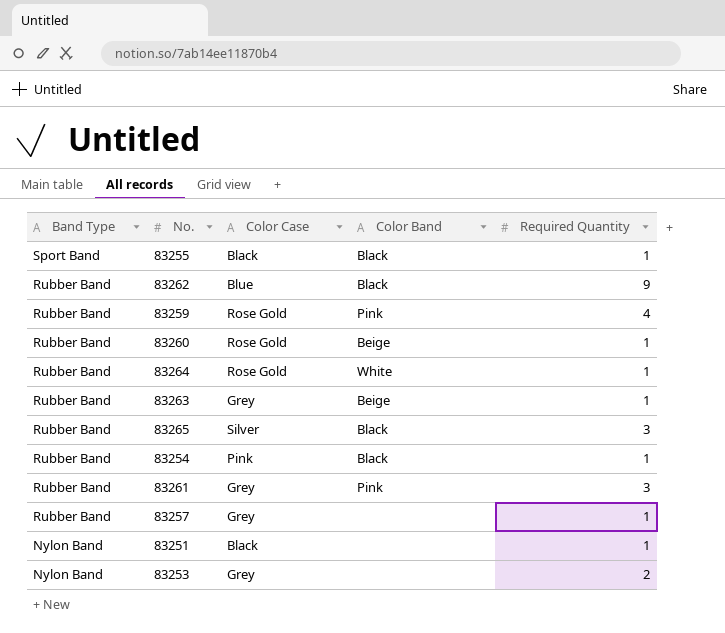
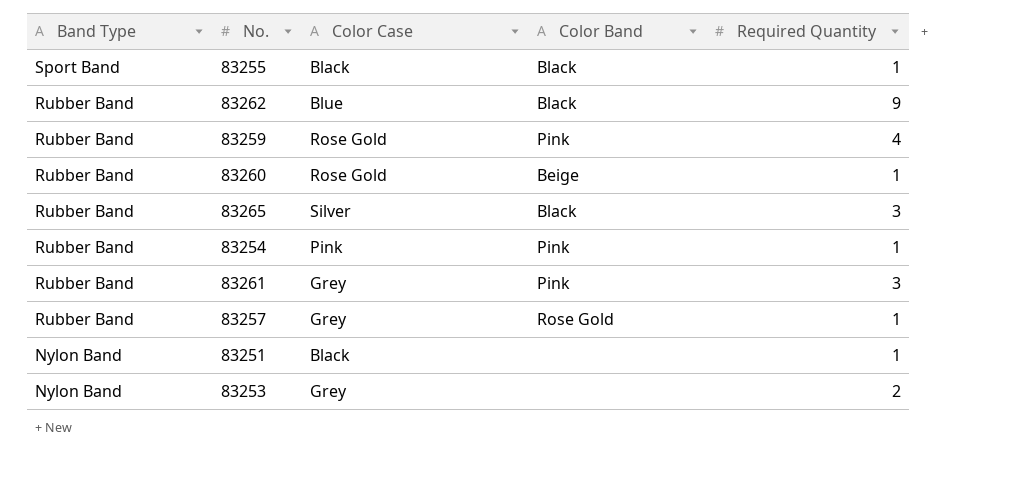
row 83264: Rubber Band | Rose Gold | White | 1 -> none
row 83263: Rubber Band | Grey | Beige | 1 -> none
83254 | Color Band: Black -> Pink
83257 | Color Band: none -> Rose Gold

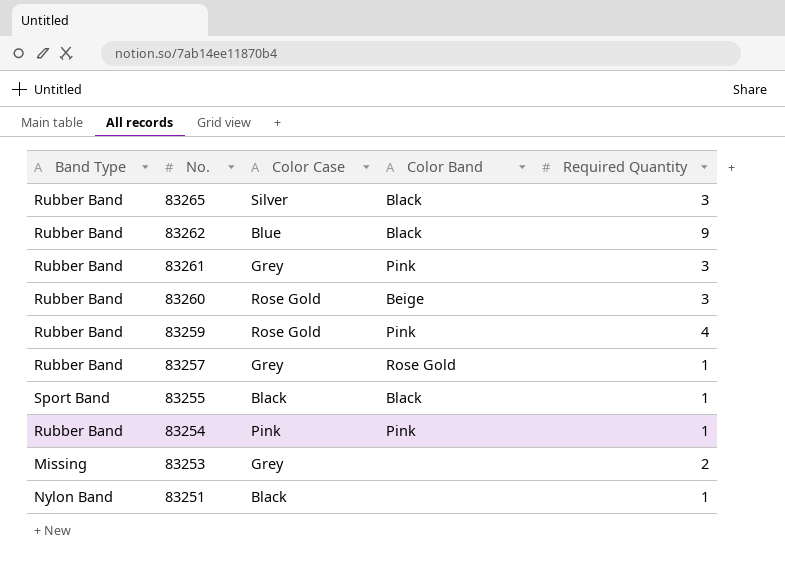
row order: Band Type descending -> No. descending
83260 | Required Quantity: 1 -> 3
83253 | Band Type: Nylon Band -> Missing

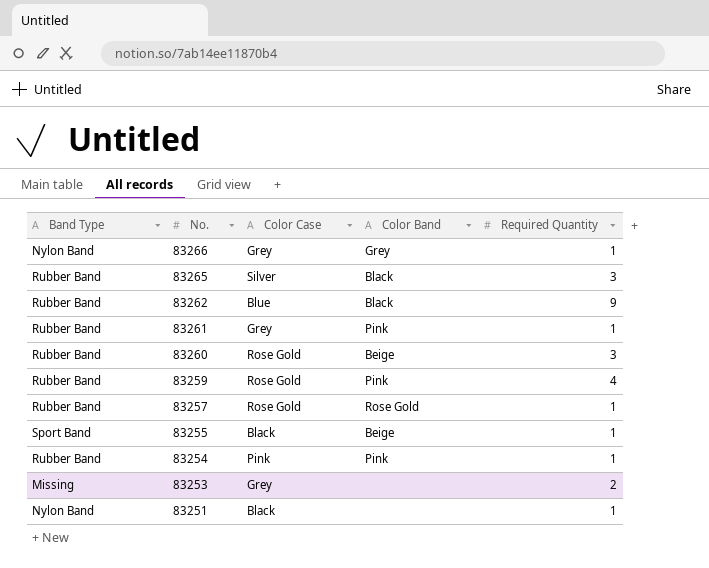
row 83266: none -> Nylon Band | Grey | Grey | 1
83261 | Required Quantity: 3 -> 1
83257 | Color Case: Grey -> Rose Gold
83255 | Color Band: Black -> Beige

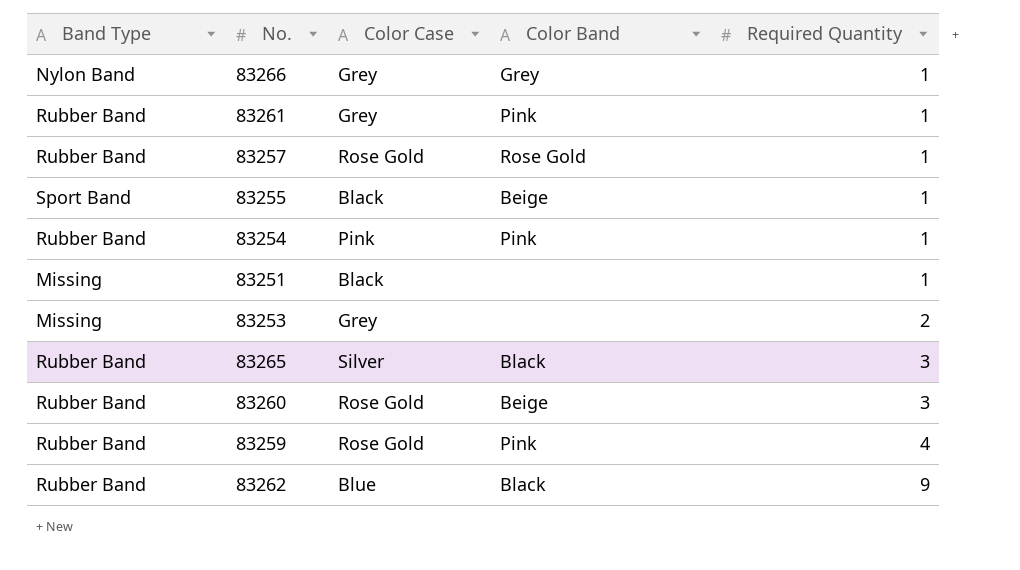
row order: No. descending -> Required Quantity ascending
83251 | Band Type: Nylon Band -> Missing

